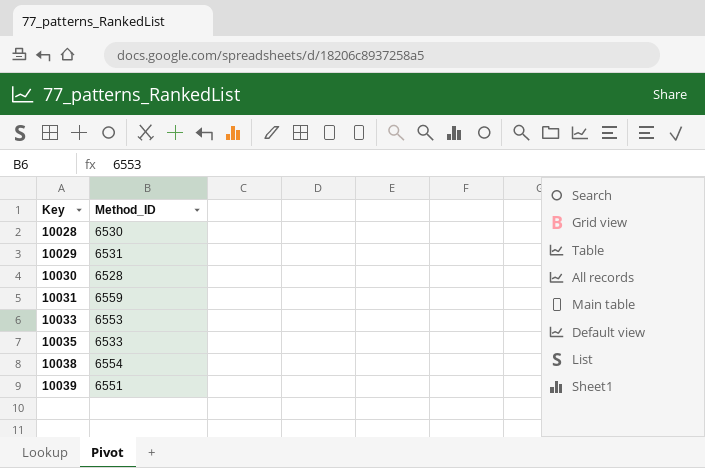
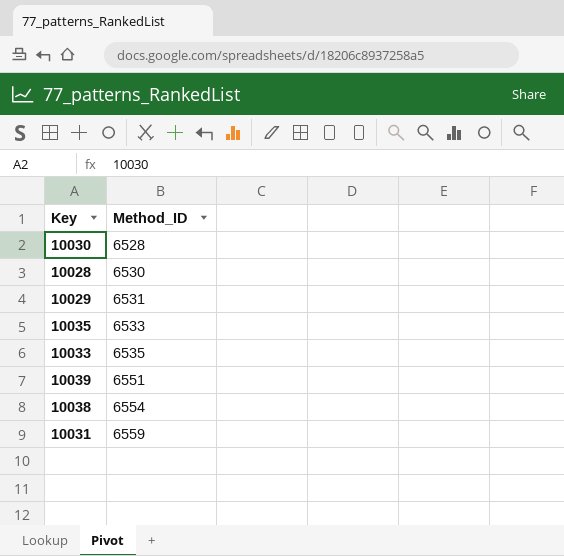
row order: Key ascending -> Method_ID ascending
10033 | Method_ID: 6553 -> 6535

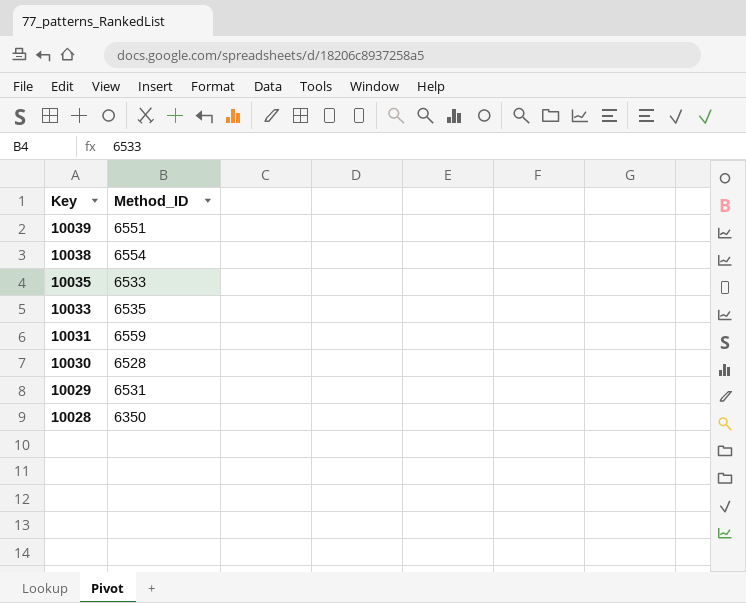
row order: Method_ID ascending -> Key descending
10028 | Method_ID: 6530 -> 6350

